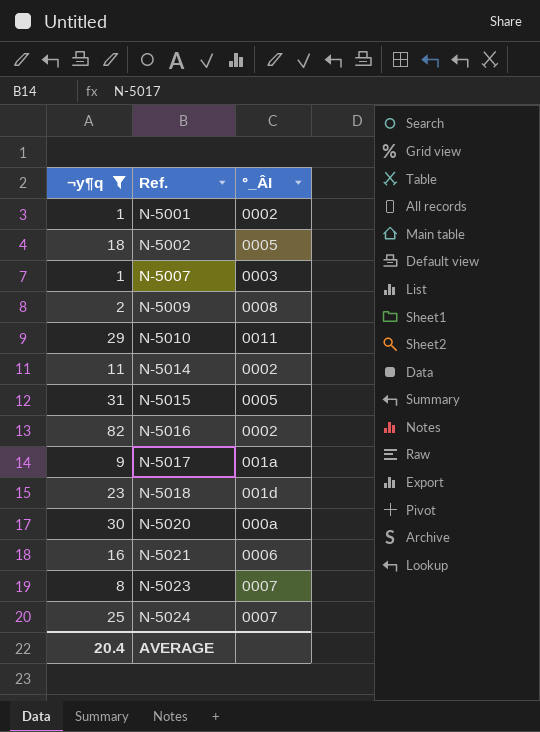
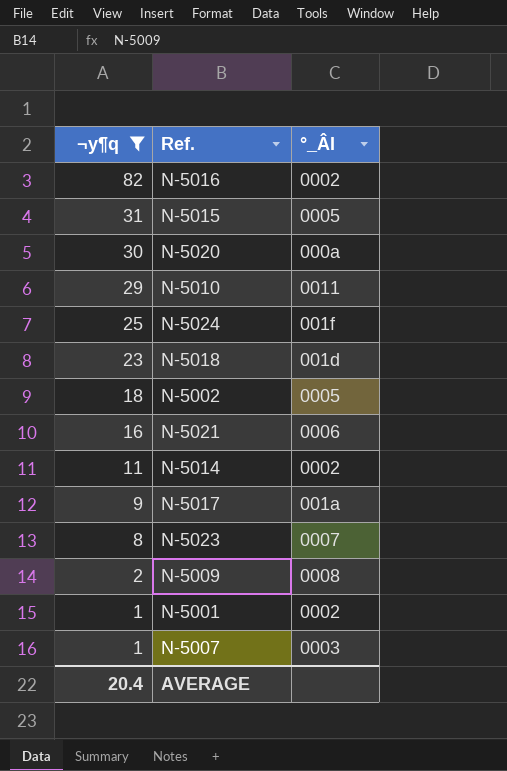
row order: Ref. ascending -> ¬y¶q descending
N-5024 | °_ÂI: 0007 -> 001f

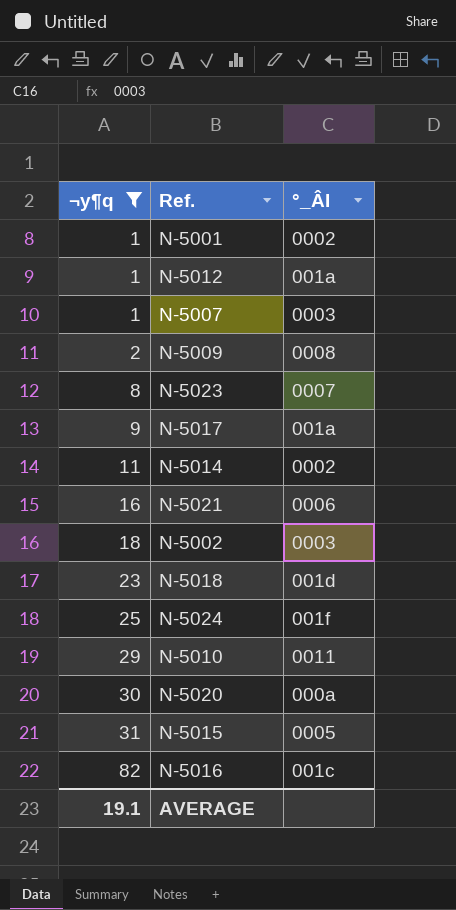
row order: ¬y¶q descending -> ¬y¶q ascending
row N-5012: none -> 1 | 001a
N-5002 | °_ÂI: 0005 -> 0003
N-5016 | °_ÂI: 0002 -> 001c
AVERAGE | ¬y¶q: 20.4 -> 19.1

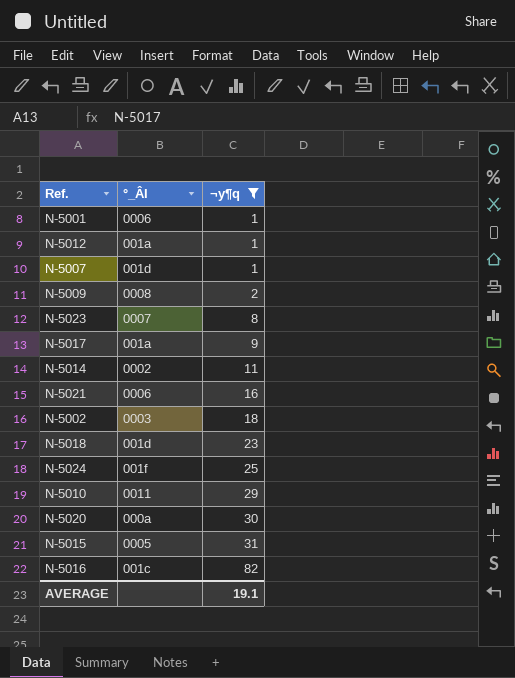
column ¬y¶q | position: 1 -> 3
N-5001 | °_ÂI: 0002 -> 0006
N-5007 | °_ÂI: 0003 -> 001d

